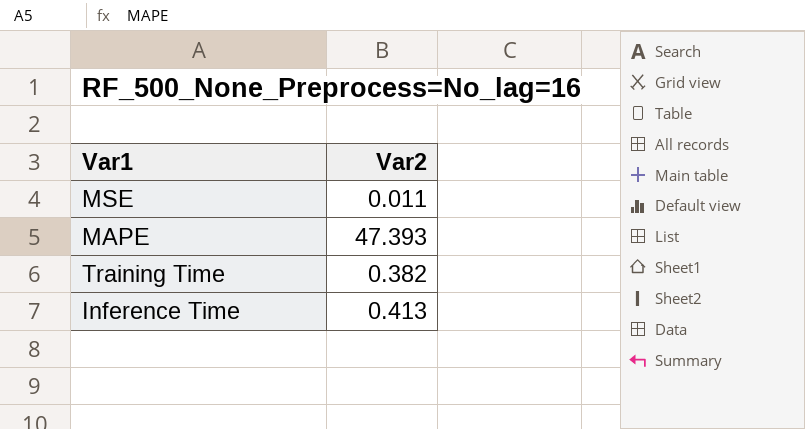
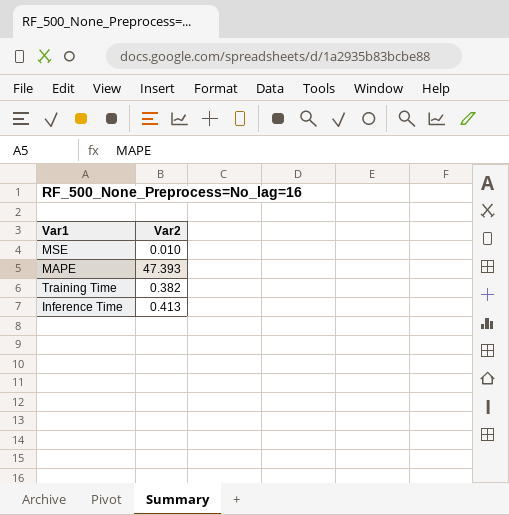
MSE | Var2: 0.011 -> 0.010

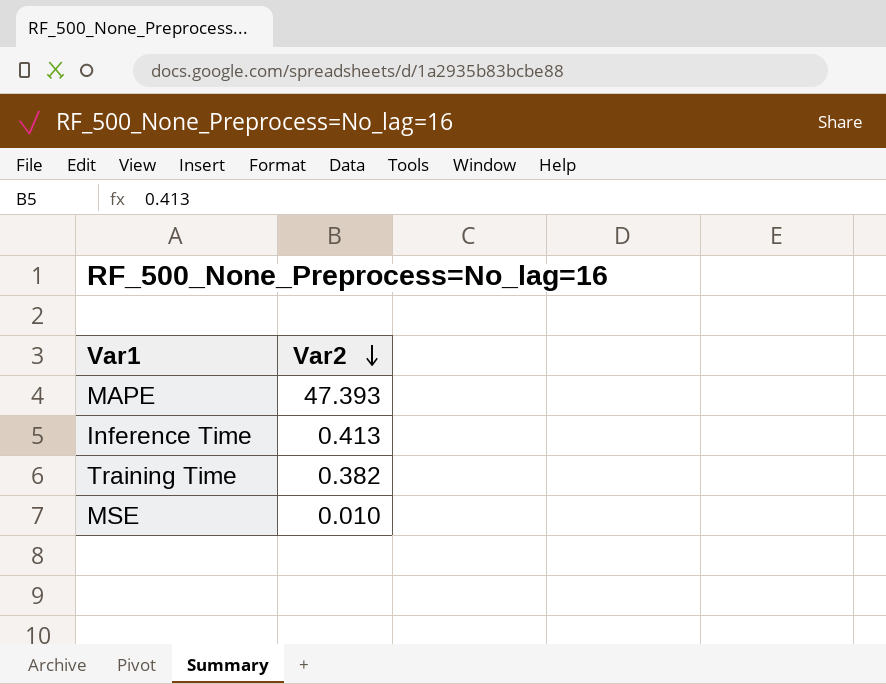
row order: none -> Var2 descending

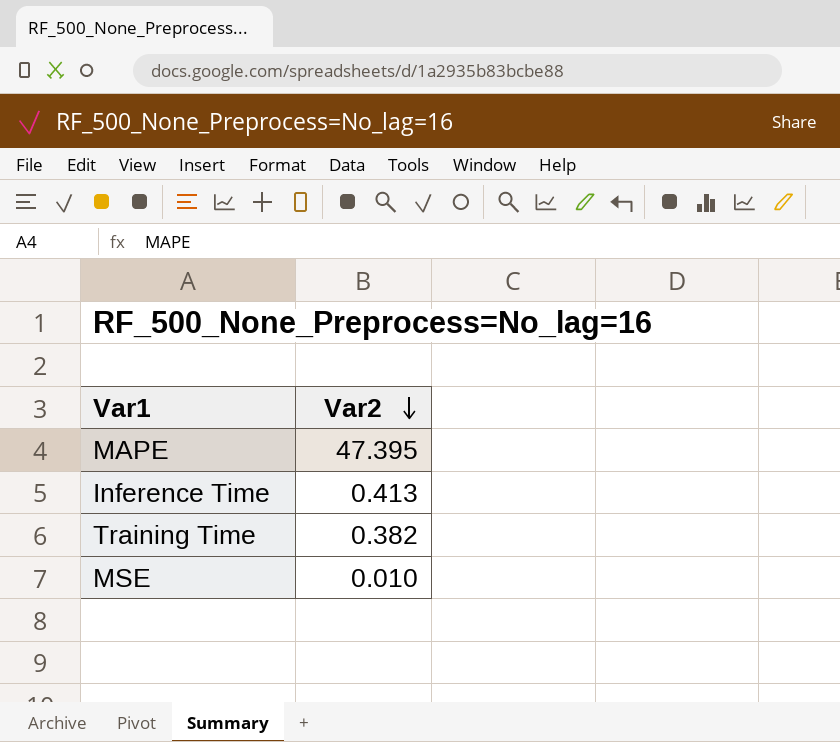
MAPE | Var2: 47.393 -> 47.395

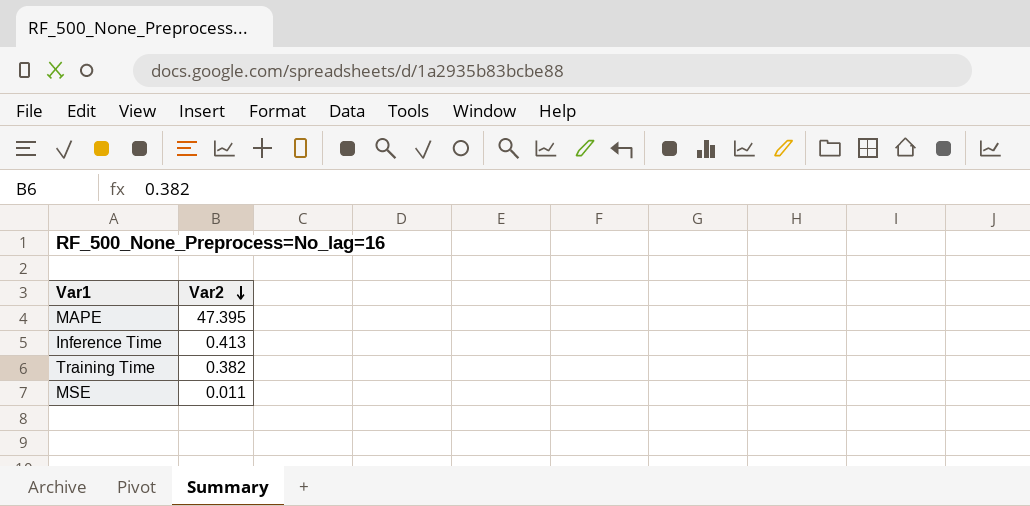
MSE | Var2: 0.010 -> 0.011

